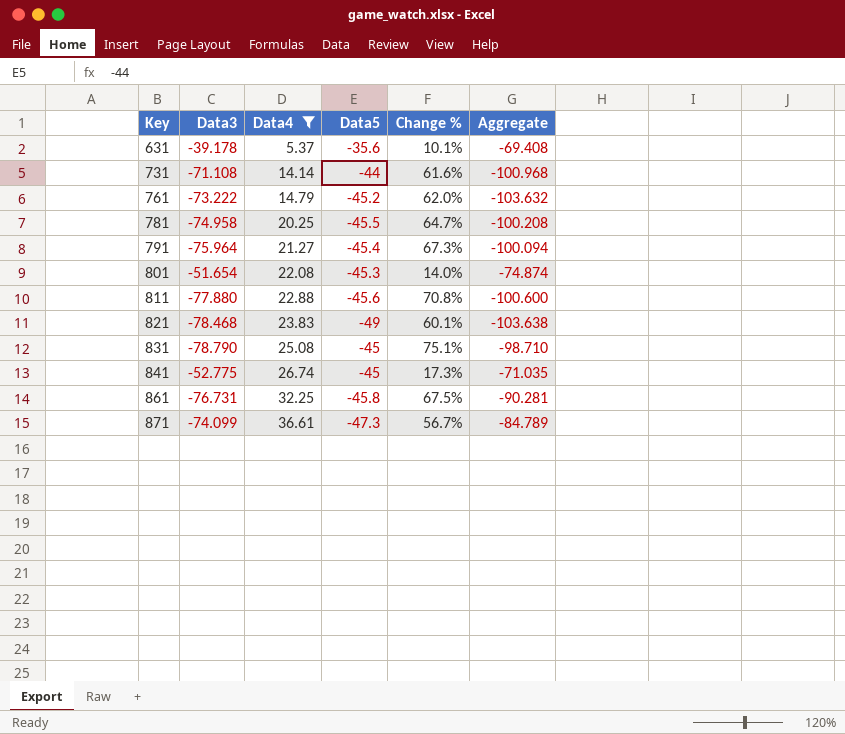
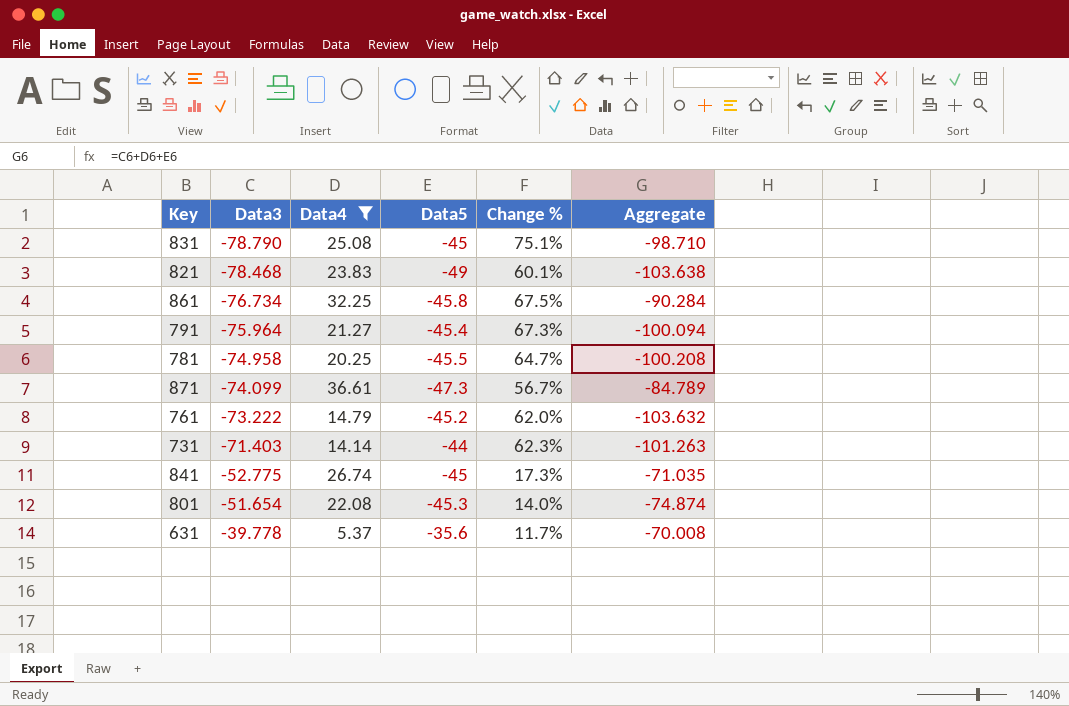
row order: Key ascending -> Data3 ascending
row 811: -77.880 | 22.88 | -45.6 | 70.8% | -100.600 -> none
861 | Data3: -76.731 -> -76.734
861 | Aggregate: -90.281 -> -90.284
731 | Data3: -71.108 -> -71.403
731 | Change %: 61.6% -> 62.3%
731 | Aggregate: -100.968 -> -101.263
631 | Data3: -39.178 -> -39.778
631 | Change %: 10.1% -> 11.7%
631 | Aggregate: -69.408 -> -70.008

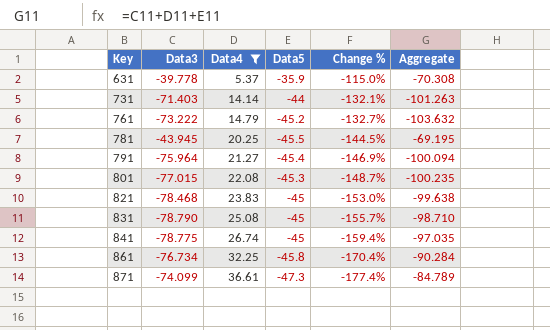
row order: Data3 ascending -> Key ascending
column Change % | formula: ([Data3] - [Data5]) / [Data5] -> ([Data4] - [Data5]) / [Data5]
631 | Data5: -35.6 -> -35.9
631 | Aggregate: -70.008 -> -70.308
781 | Data3: -74.958 -> -43.945
781 | Aggregate: -100.208 -> -69.195
801 | Data3: -51.654 -> -77.015
801 | Aggregate: -74.874 -> -100.235
821 | Data5: -49 -> -45
821 | Aggregate: -103.638 -> -99.638
841 | Data3: -52.775 -> -78.775
841 | Aggregate: -71.035 -> -97.035

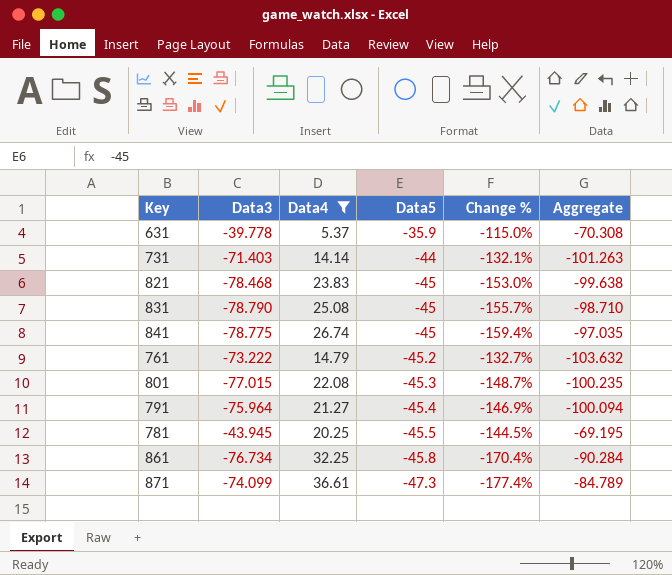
row order: Key ascending -> Data5 descending

